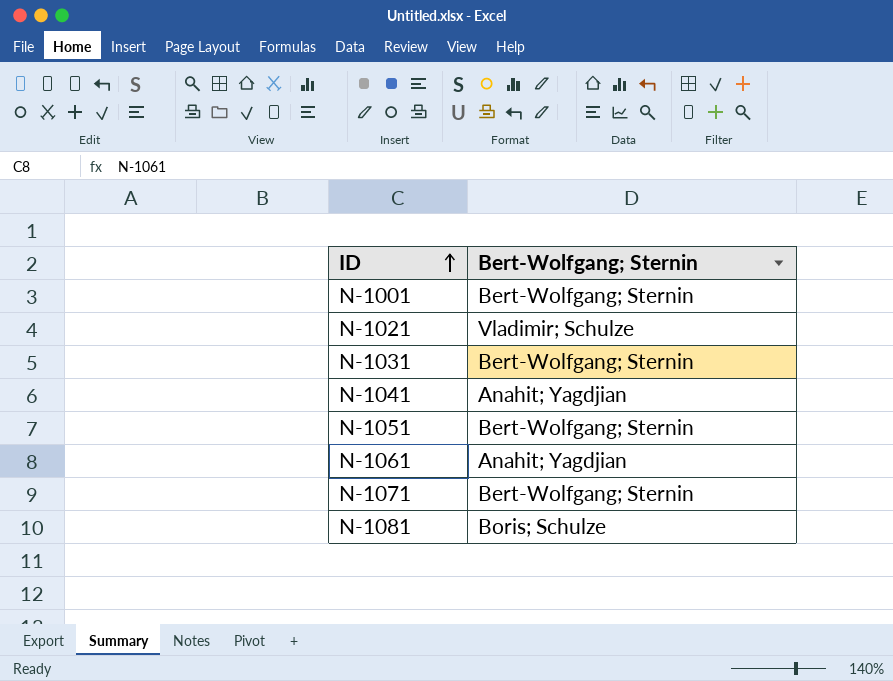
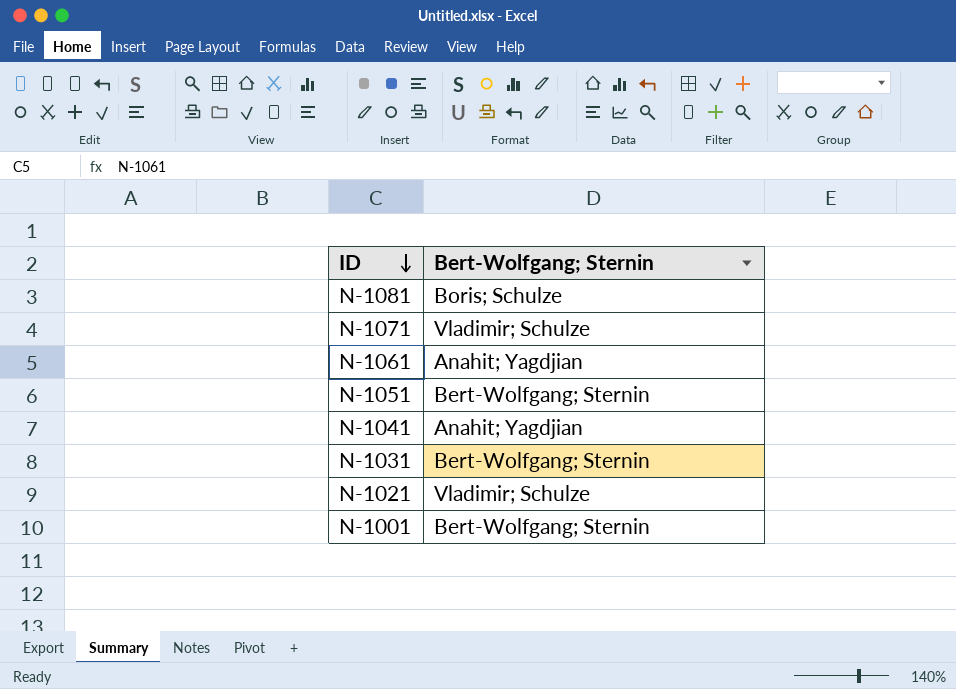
row order: ID ascending -> ID descending
N-1071 | Bert-Wolfgang; Sternin: Bert-Wolfgang; Sternin -> Vladimir; Schulze

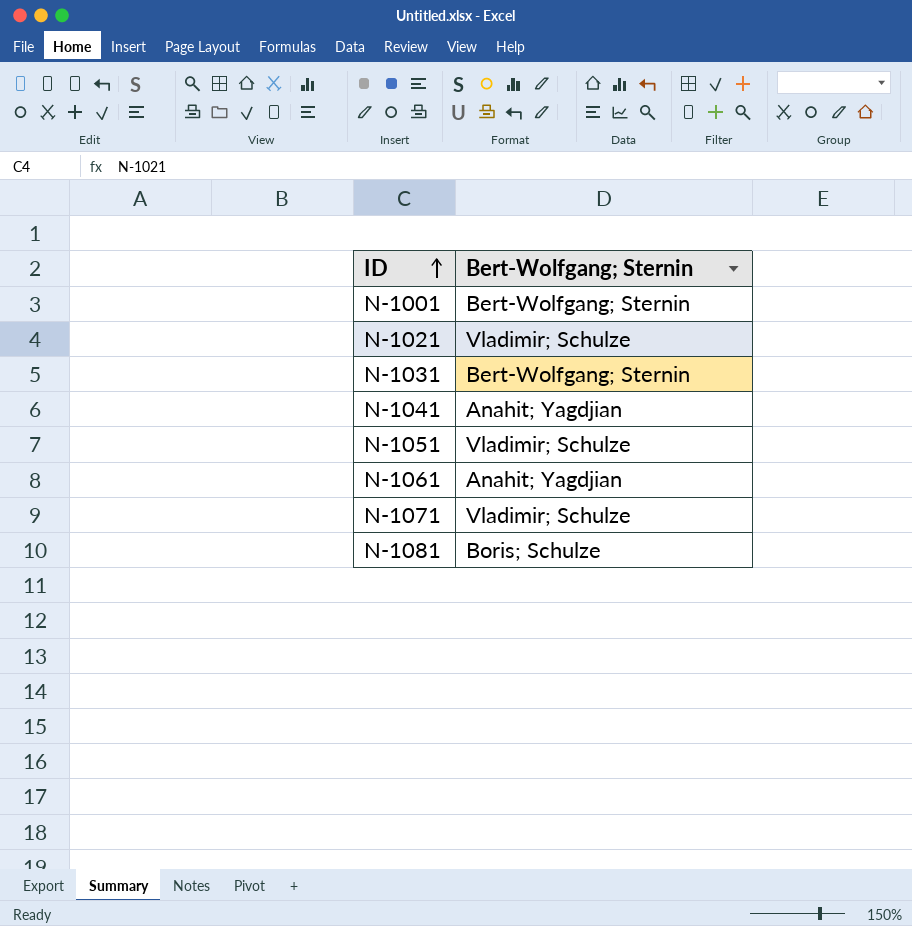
row order: ID descending -> ID ascending
N-1051 | Bert-Wolfgang; Sternin: Bert-Wolfgang; Sternin -> Vladimir; Schulze

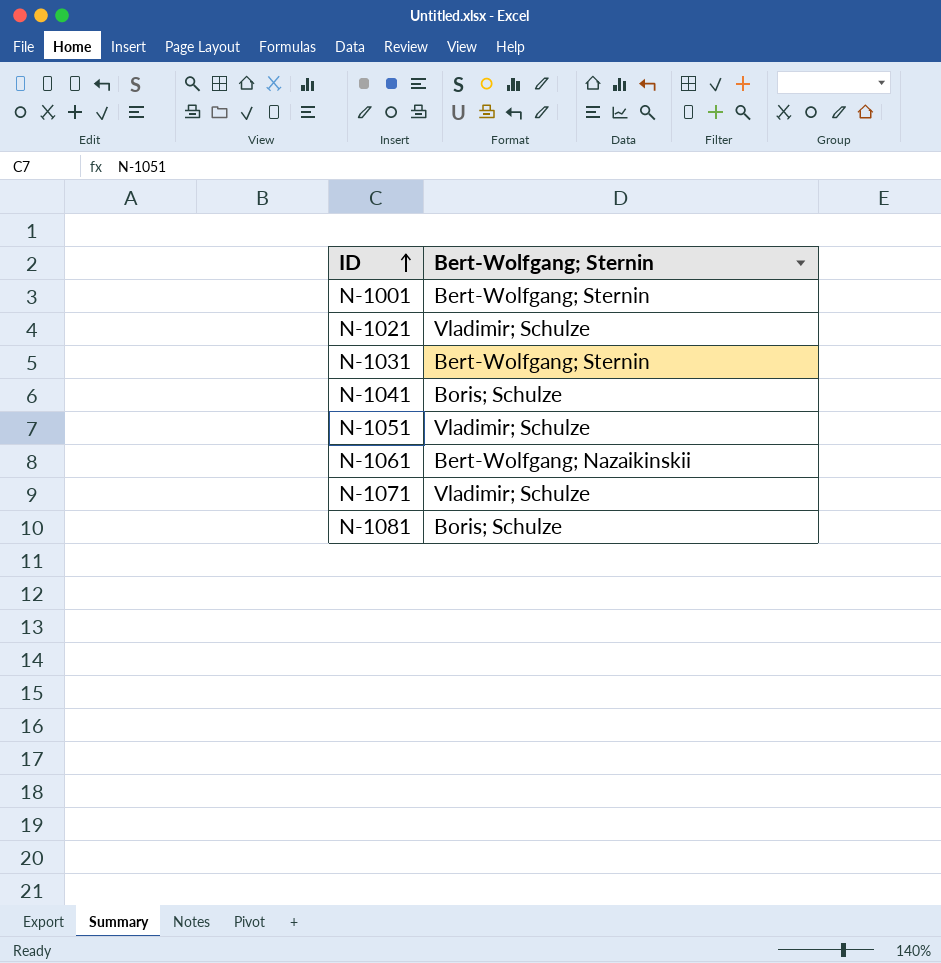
N-1041 | Bert-Wolfgang; Sternin: Anahit; Yagdjian -> Boris; Schulze
N-1061 | Bert-Wolfgang; Sternin: Anahit; Yagdjian -> Bert-Wolfgang; Nazaikinskii

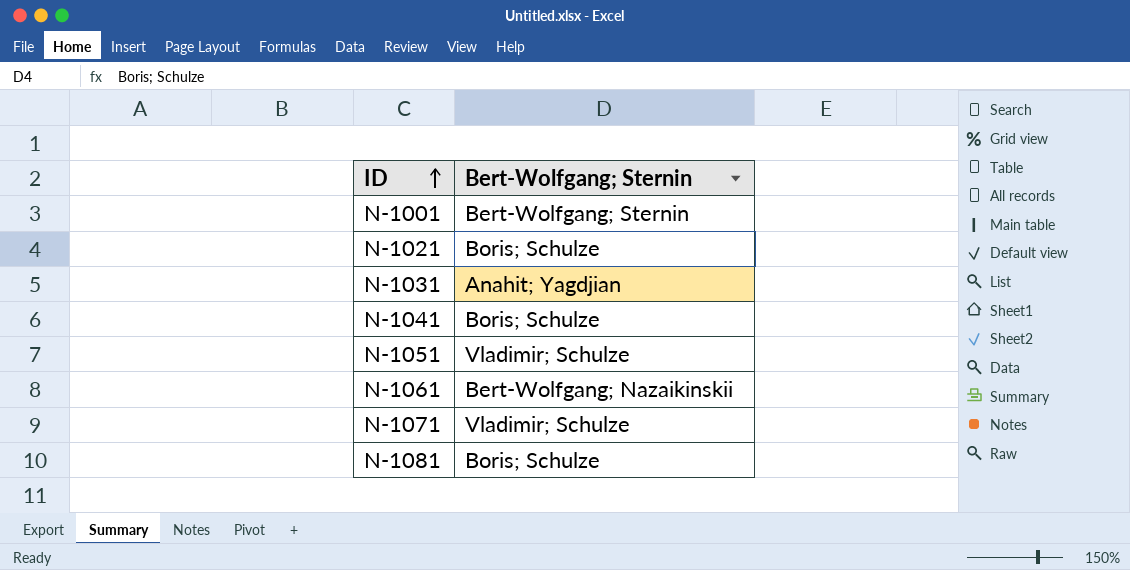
N-1021 | Bert-Wolfgang; Sternin: Vladimir; Schulze -> Boris; Schulze
N-1031 | Bert-Wolfgang; Sternin: Bert-Wolfgang; Sternin -> Anahit; Yagdjian

